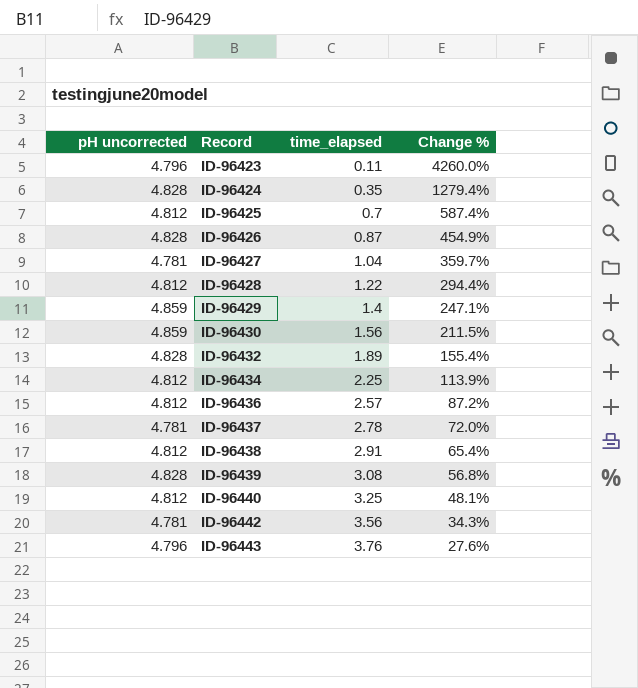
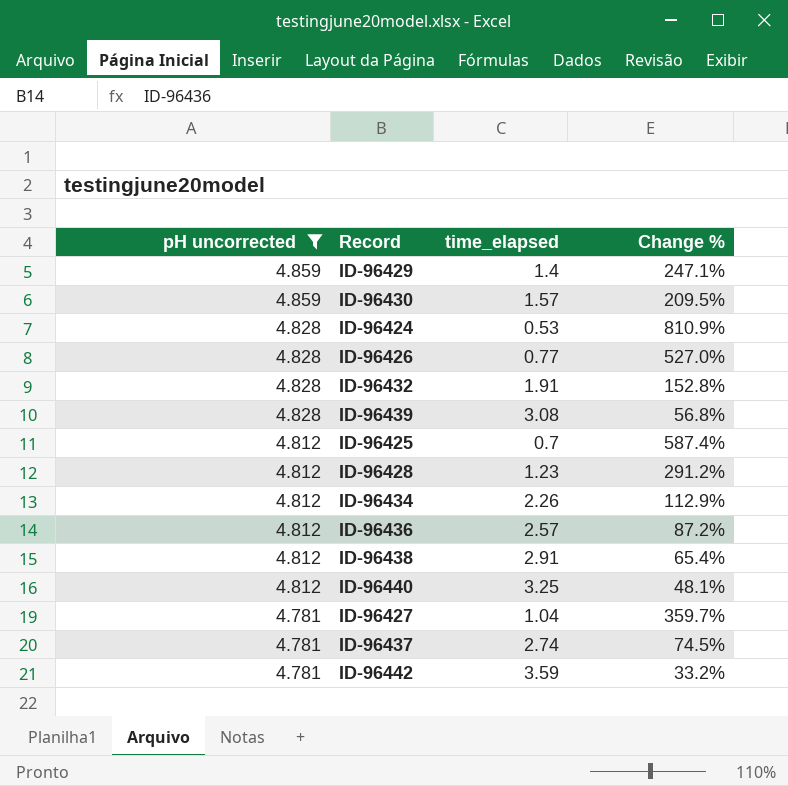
filter: none -> pH uncorrected != 4.796
row order: Record ascending -> pH uncorrected descending
ID-96430 | time_elapsed: 1.56 -> 1.57
ID-96430 | Change %: 211.5% -> 209.5%
ID-96424 | time_elapsed: 0.35 -> 0.53
ID-96424 | Change %: 1279.4% -> 810.9%
ID-96426 | time_elapsed: 0.87 -> 0.77
ID-96426 | Change %: 454.9% -> 527.0%
ID-96432 | time_elapsed: 1.89 -> 1.91
ID-96432 | Change %: 155.4% -> 152.8%
ID-96428 | time_elapsed: 1.22 -> 1.23
ID-96428 | Change %: 294.4% -> 291.2%
ID-96434 | time_elapsed: 2.25 -> 2.26
ID-96434 | Change %: 113.9% -> 112.9%
ID-96437 | time_elapsed: 2.78 -> 2.74
ID-96437 | Change %: 72.0% -> 74.5%
ID-96442 | time_elapsed: 3.56 -> 3.59
ID-96442 | Change %: 34.3% -> 33.2%

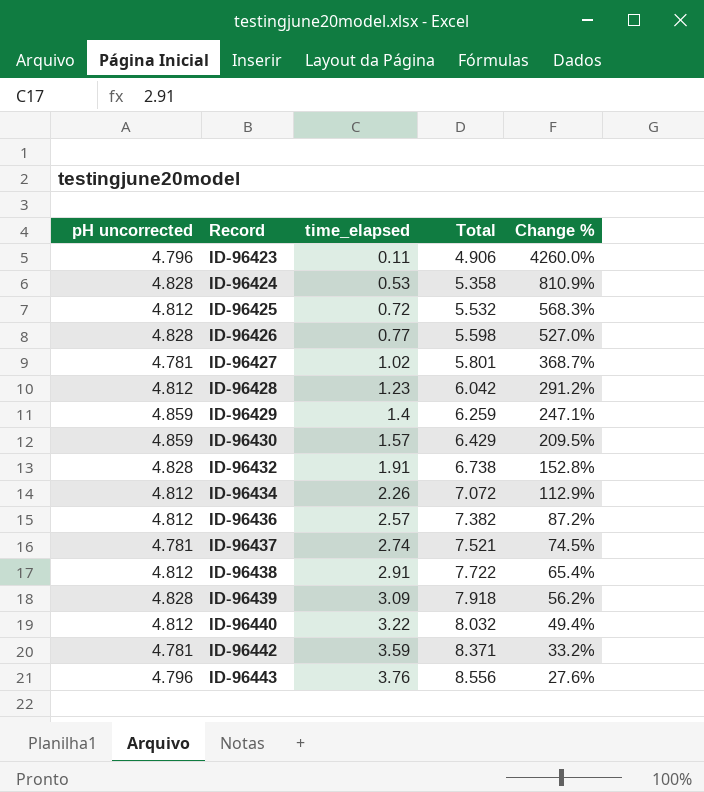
filter: pH uncorrected != 4.796 -> none
row order: pH uncorrected descending -> Record ascending
column Total | formula: none -> [pH uncorrected] + [time_elapsed]
ID-96425 | time_elapsed: 0.7 -> 0.72
ID-96425 | Change %: 587.4% -> 568.3%
ID-96427 | time_elapsed: 1.04 -> 1.02
ID-96427 | Change %: 359.7% -> 368.7%
ID-96439 | time_elapsed: 3.08 -> 3.09
ID-96439 | Change %: 56.8% -> 56.2%
ID-96440 | time_elapsed: 3.25 -> 3.22
ID-96440 | Change %: 48.1% -> 49.4%

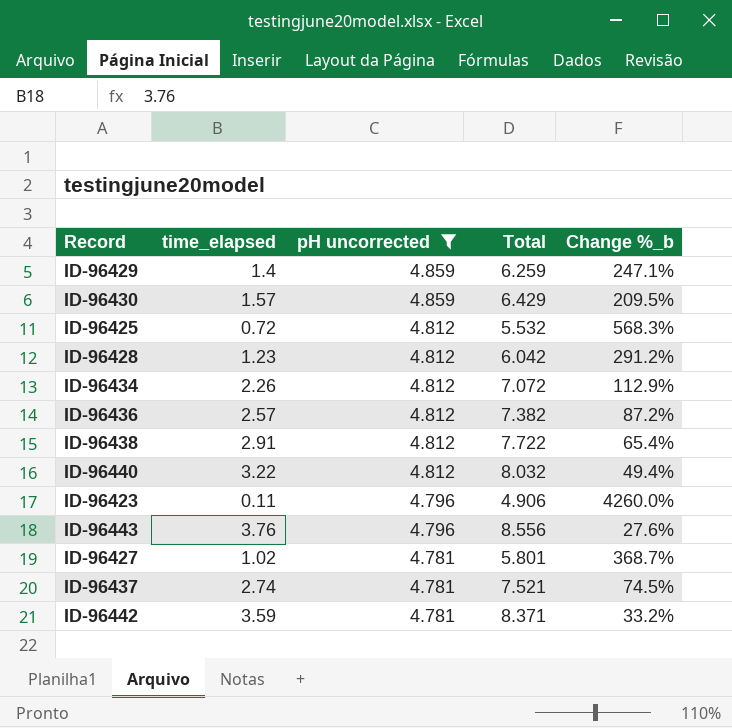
filter: none -> pH uncorrected != 4.828
row order: Record ascending -> pH uncorrected descending
column pH uncorrected | position: 1 -> 3
column name: Change % -> Change %_b

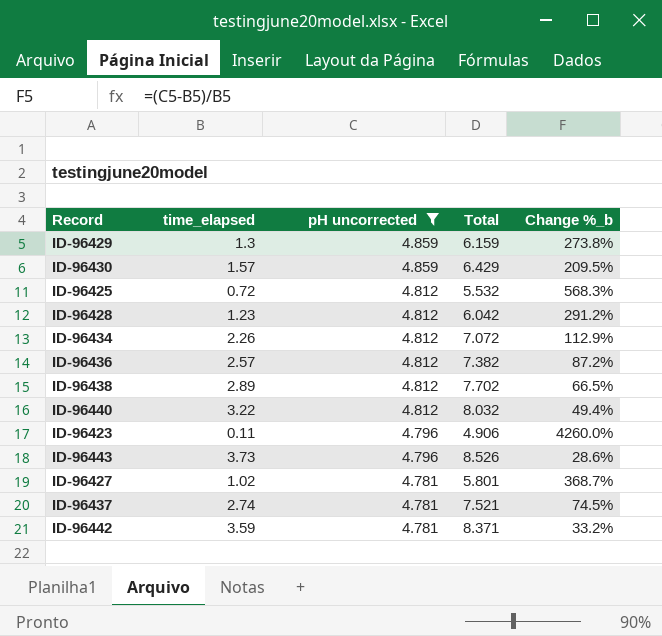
ID-96429 | time_elapsed: 1.4 -> 1.3
ID-96429 | Total: 6.259 -> 6.159
ID-96429 | Change %_b: 247.1% -> 273.8%
ID-96438 | time_elapsed: 2.91 -> 2.89
ID-96438 | Total: 7.722 -> 7.702
ID-96438 | Change %_b: 65.4% -> 66.5%
ID-96443 | time_elapsed: 3.76 -> 3.73
ID-96443 | Total: 8.556 -> 8.526
ID-96443 | Change %_b: 27.6% -> 28.6%

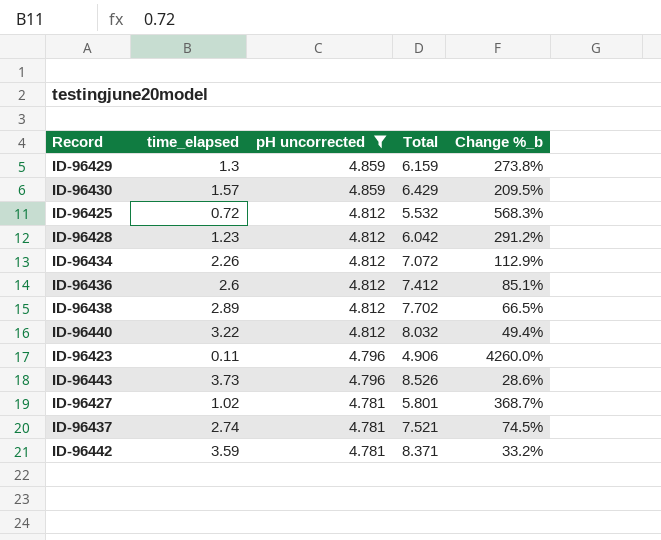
ID-96436 | time_elapsed: 2.57 -> 2.6
ID-96436 | Total: 7.382 -> 7.412
ID-96436 | Change %_b: 87.2% -> 85.1%

